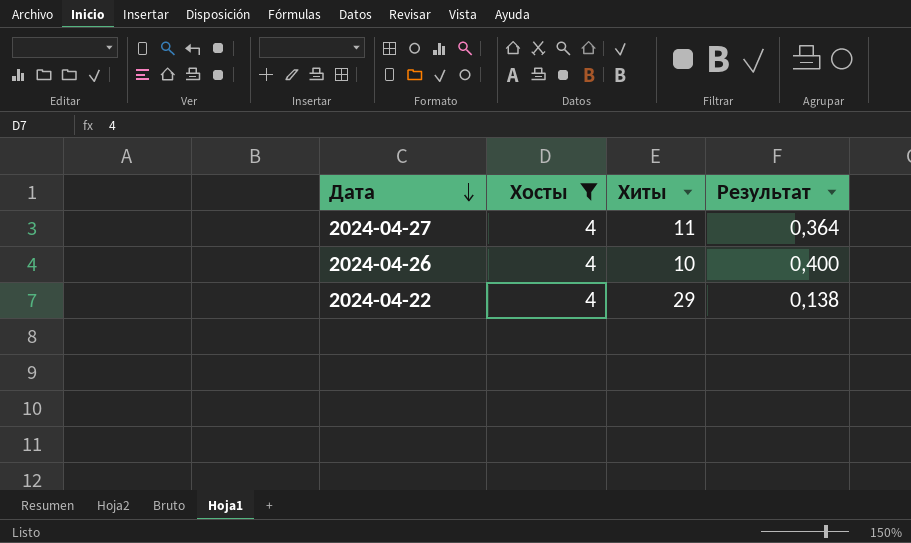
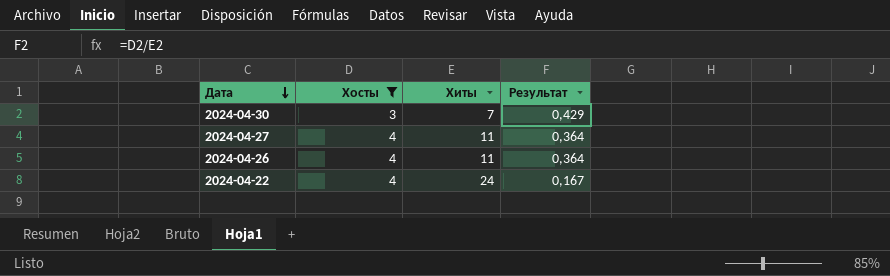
row 2024-04-30: none -> 3 | 7 | 0,429
2024-04-26 | Хиты: 10 -> 11
2024-04-26 | Результат: 0,400 -> 0,364
2024-04-22 | Хиты: 29 -> 24
2024-04-22 | Результат: 0,138 -> 0,167

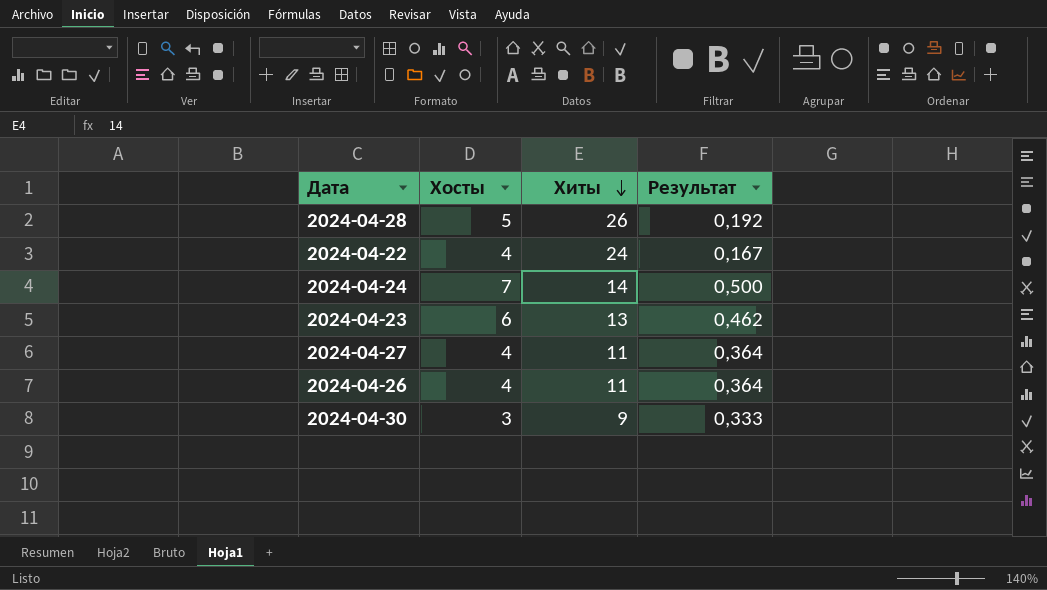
filter: Хосты <= 4 -> none
row order: Дата descending -> Хиты descending
2024-04-30 | Хиты: 7 -> 9
2024-04-30 | Результат: 0,429 -> 0,333

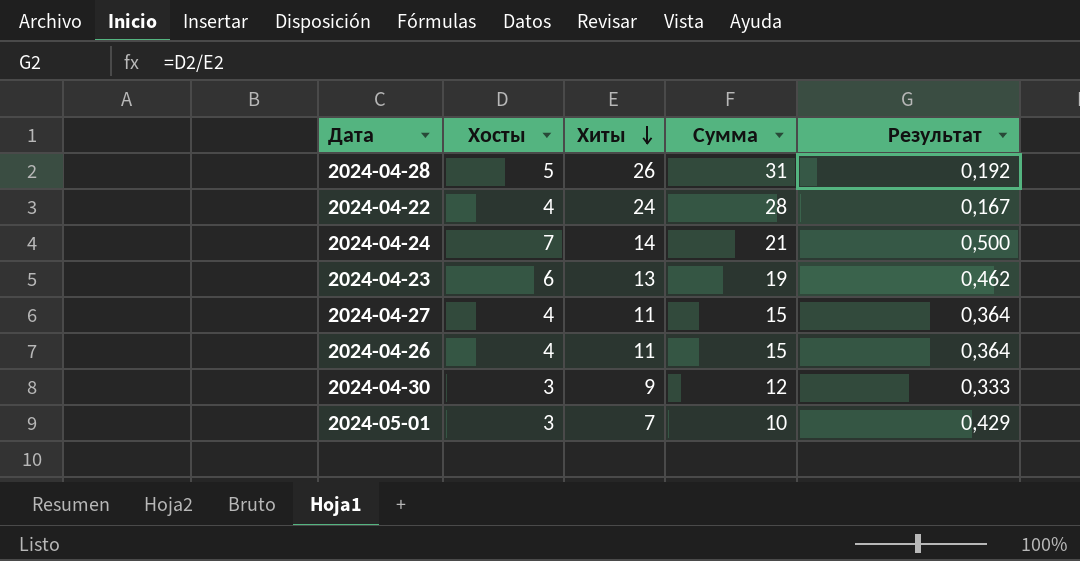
column Сумма | formula: none -> [Хосты] + [Хиты]
row 2024-05-01: none -> 3 | 7 | 10 | 0,429

